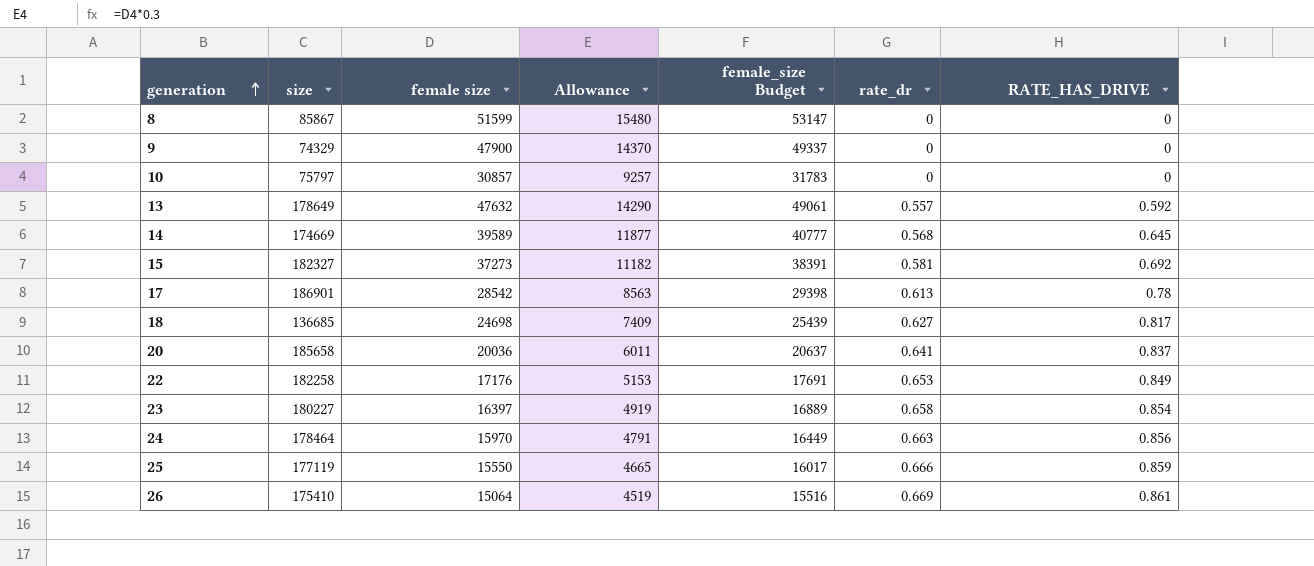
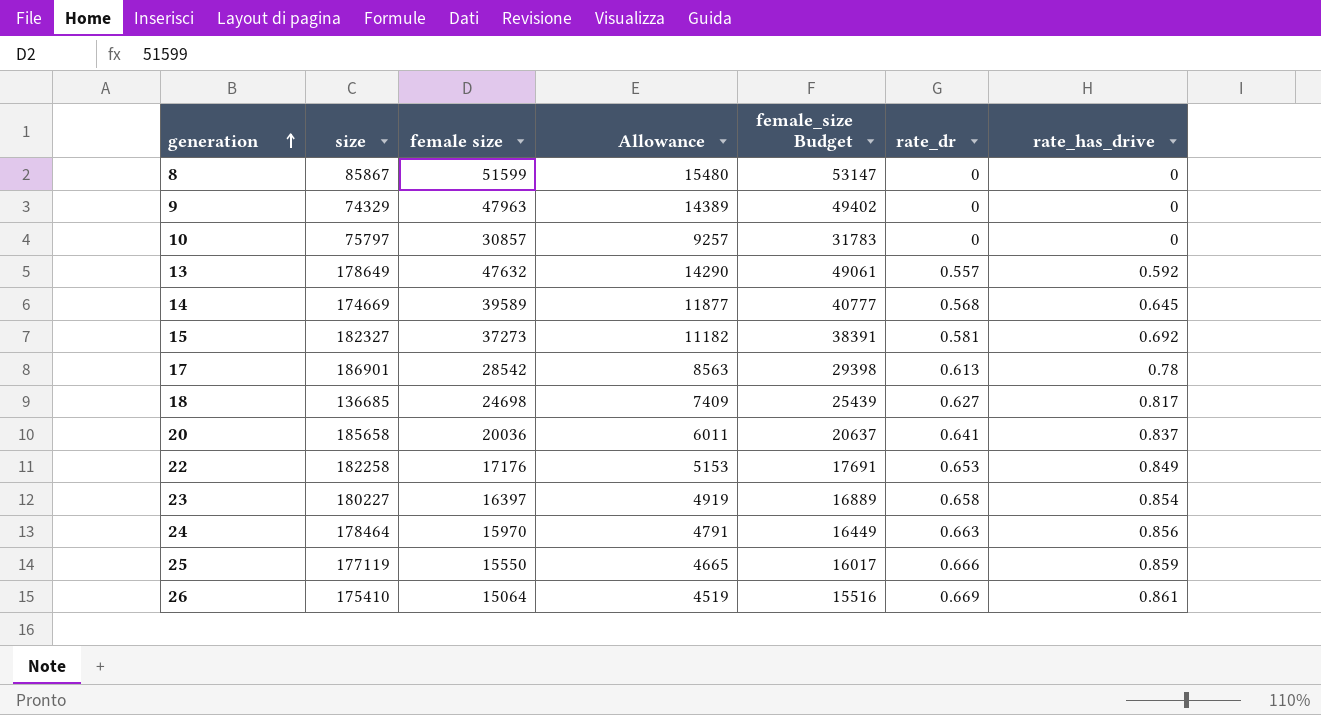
column name: RATE_HAS_DRIVE -> rate_has_drive
9 | female size: 47900 -> 47963
9 | Allowance: 14370 -> 14389
9 | female_size Budget: 49337 -> 49402

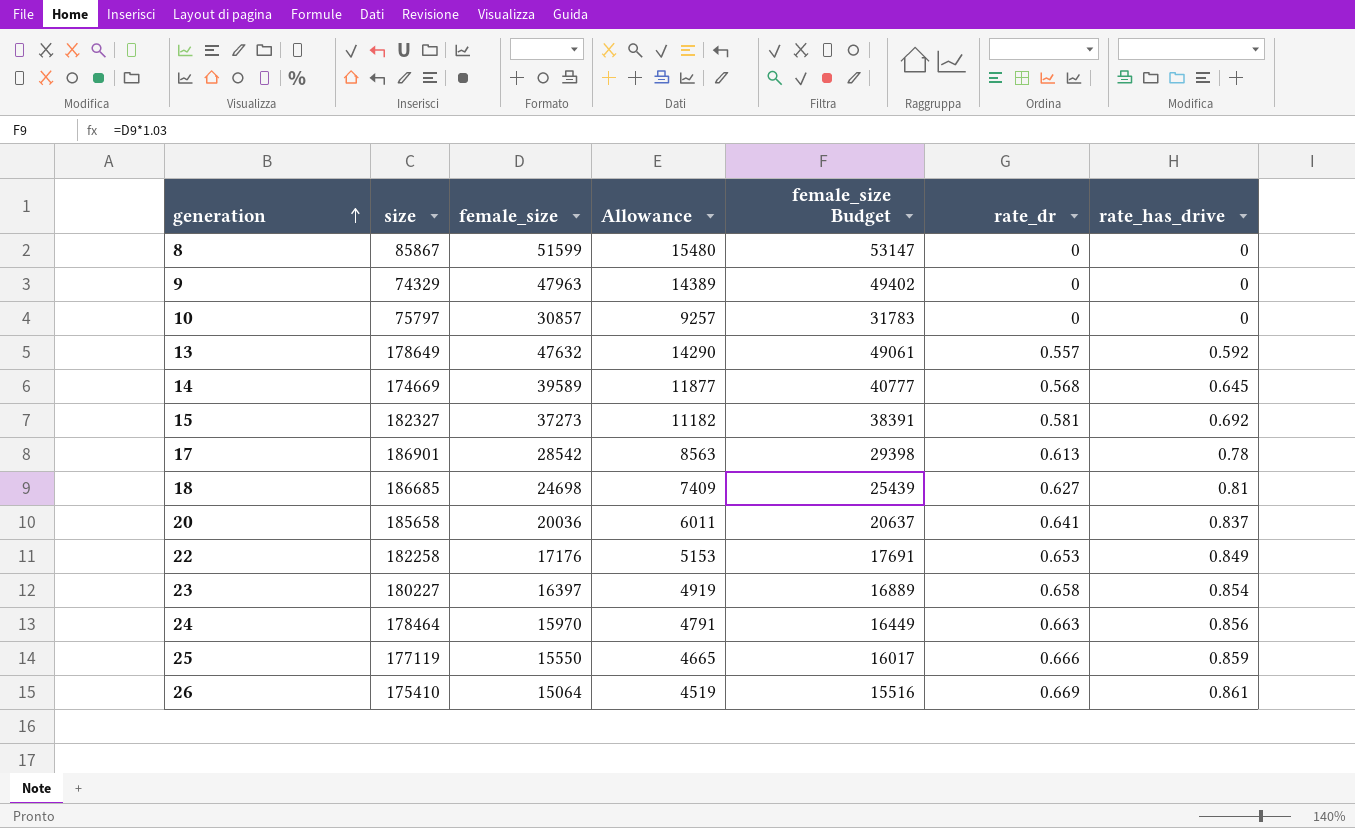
column name: female size -> female_size
18 | size: 136685 -> 186685
18 | rate_has_drive: 0.817 -> 0.81

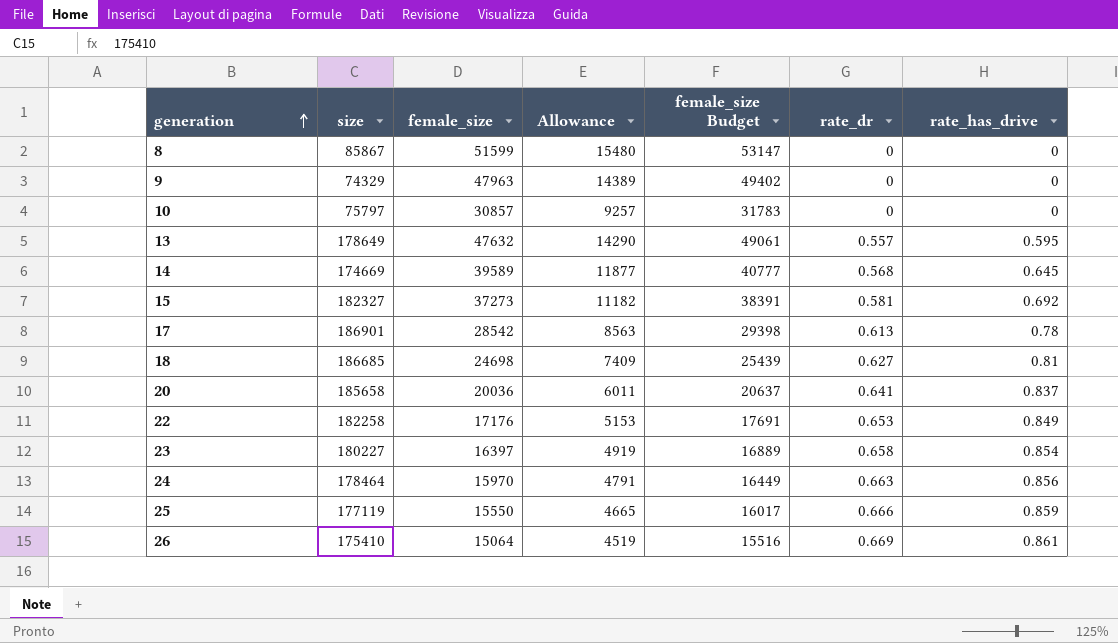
13 | rate_has_drive: 0.592 -> 0.595

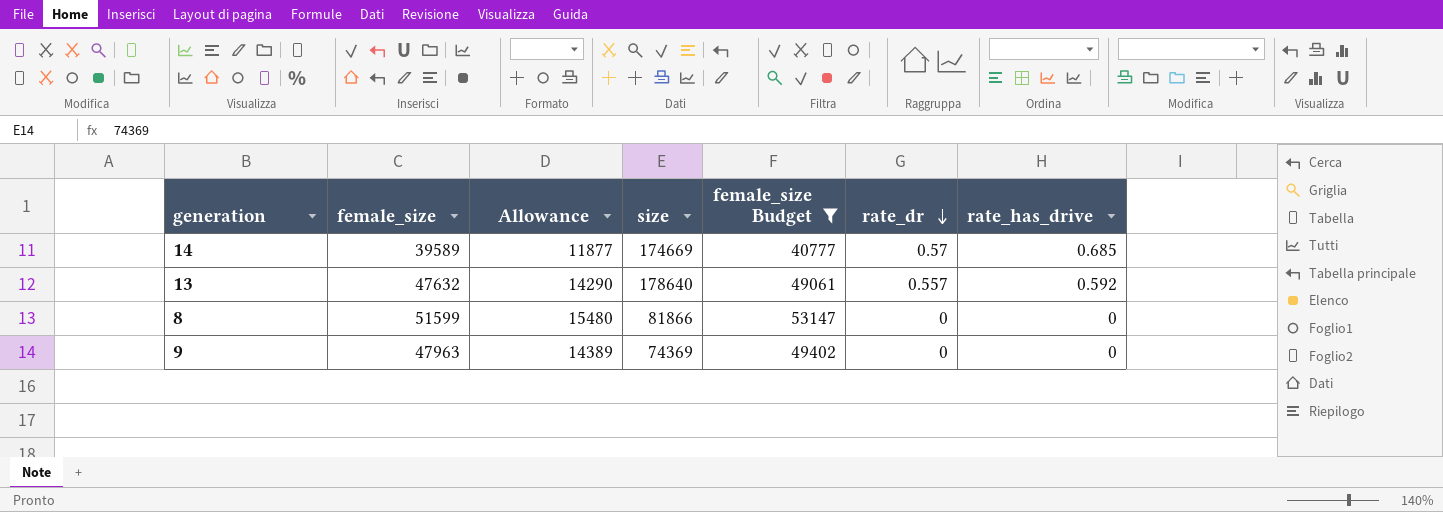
filter: none -> female_size Budget >= 40777
row order: generation ascending -> rate_dr descending
column size | position: 2 -> 4
14 | rate_dr: 0.568 -> 0.57
14 | rate_has_drive: 0.645 -> 0.685
13 | size: 178649 -> 178640
13 | rate_has_drive: 0.595 -> 0.592
8 | size: 85867 -> 81866
9 | size: 74329 -> 74369

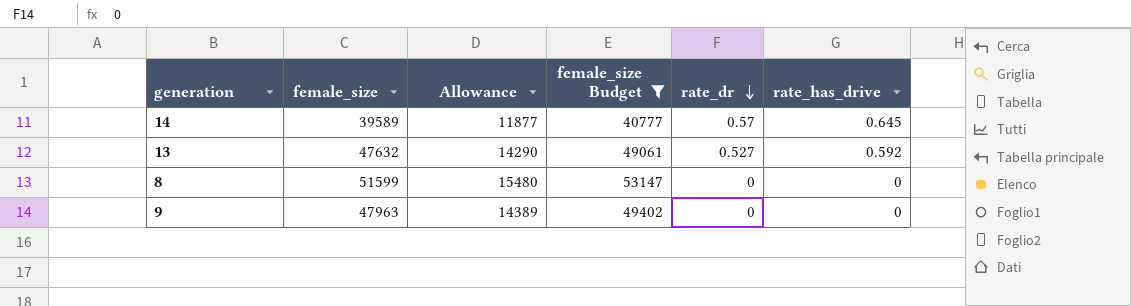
column size | position: 4 -> none
14 | rate_has_drive: 0.685 -> 0.645
13 | rate_dr: 0.557 -> 0.527

